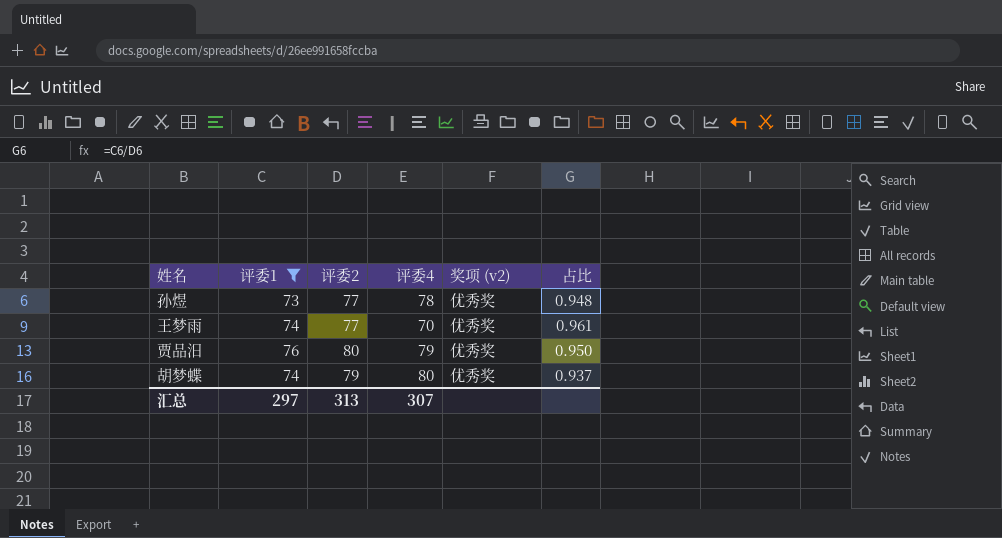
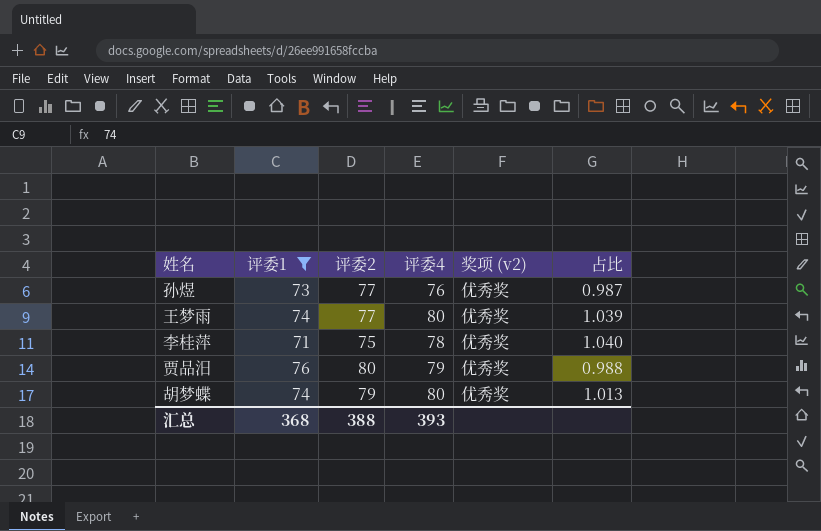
column 占比 | formula: [评委1] / [评委2] -> [评委4] / [评委2]
孙煜 | 评委4: 78 -> 76
王梦雨 | 评委4: 70 -> 80
row 李桂萍: none -> 71 | 75 | 78 | 优秀奖 | 1.040
汇总 | 评委1: 297 -> 368
汇总 | 评委2: 313 -> 388
汇总 | 评委4: 307 -> 393

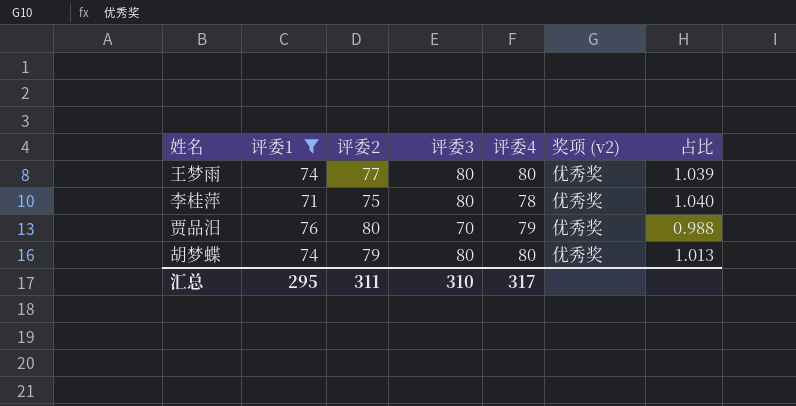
column 评委3 | position: none -> 4
row 孙煜: 73 | 77 | 76 | 优秀奖 | 0.987 -> none
汇总 | 评委1: 368 -> 295
汇总 | 评委2: 388 -> 311
汇总 | 评委4: 393 -> 317

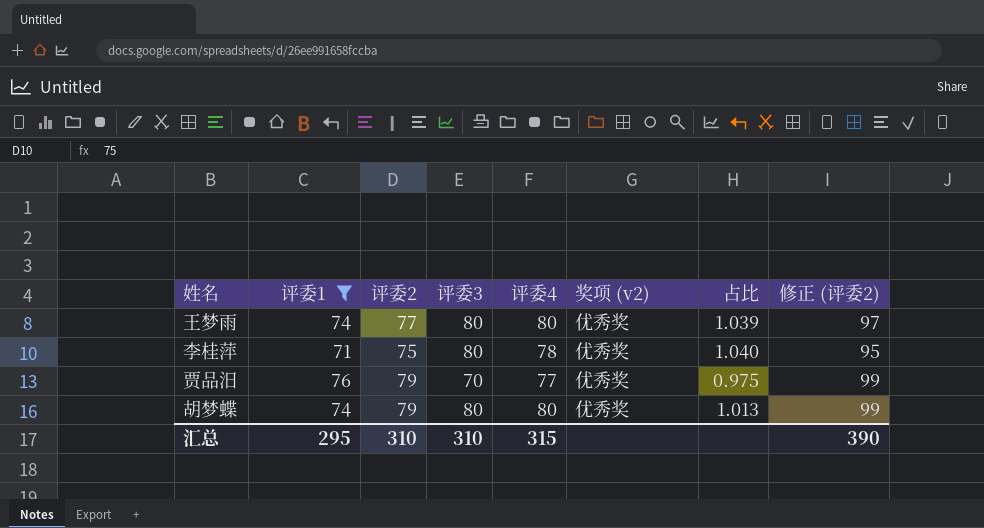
column 修正 (评委2) | formula: none -> [评委2] + 20
贾品汨 | 评委2: 80 -> 79
贾品汨 | 评委4: 79 -> 77
贾品汨 | 占比: 0.988 -> 0.975
汇总 | 评委2: 311 -> 310
汇总 | 评委4: 317 -> 315

